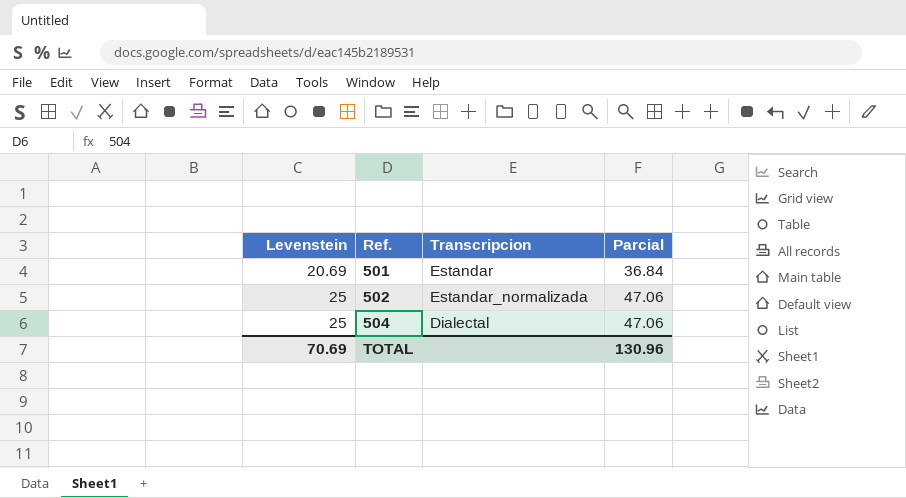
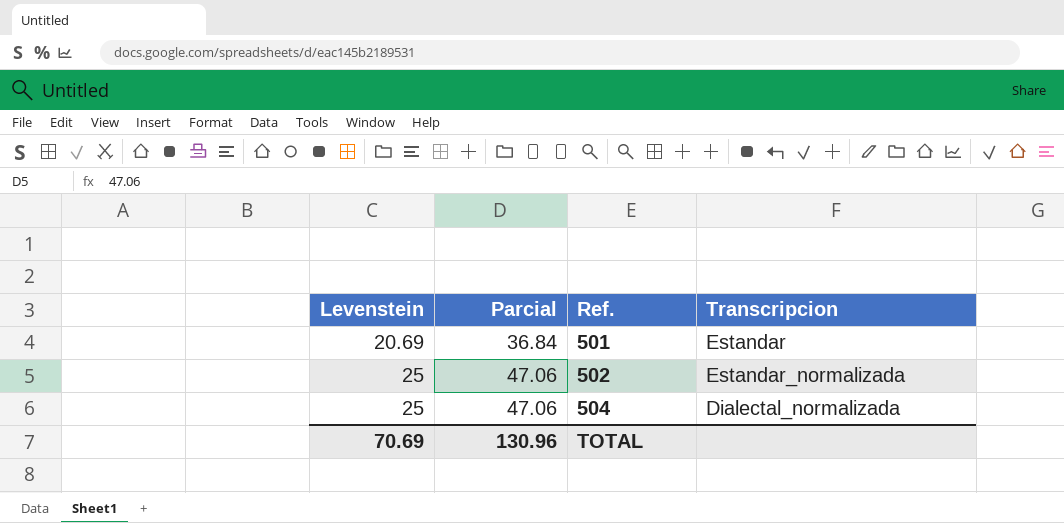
column Parcial | position: 4 -> 2
504 | Transcripcion: Dialectal -> Dialectal_normalizada

